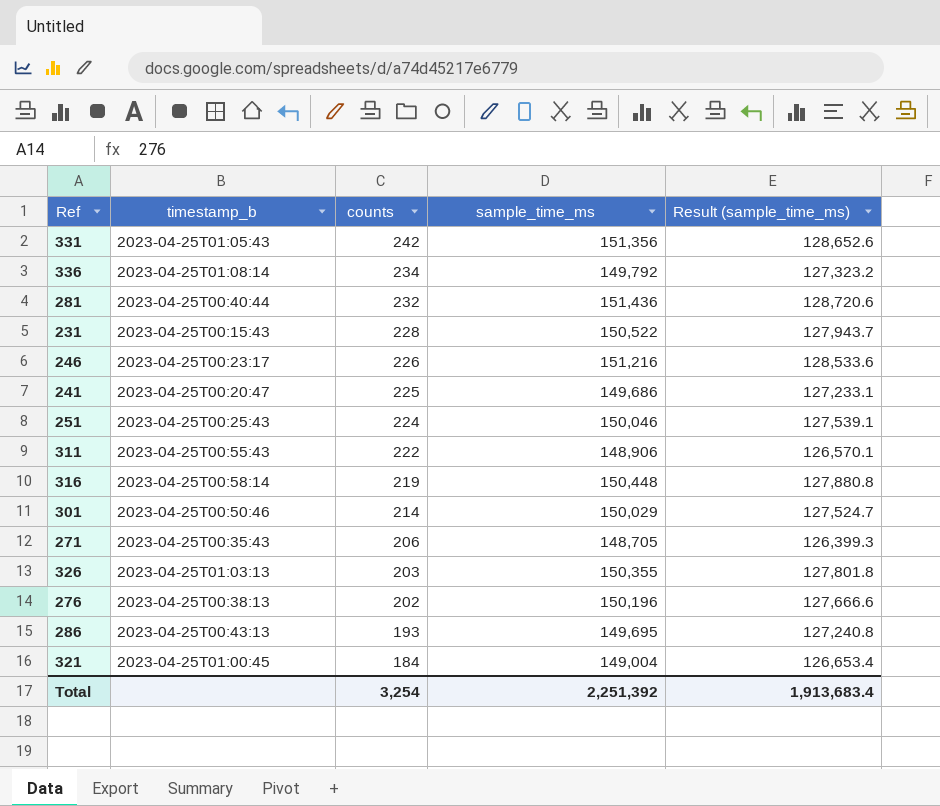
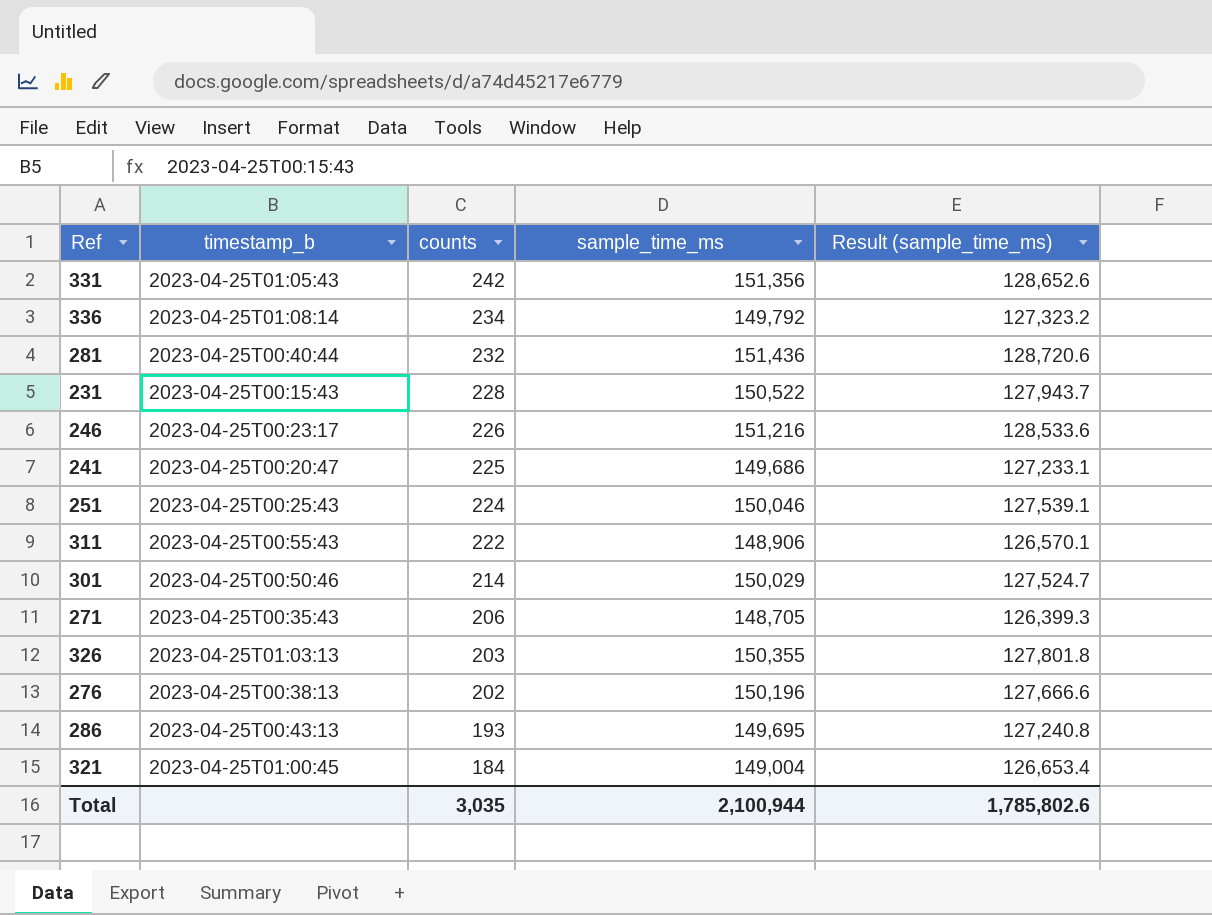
row 316: 2023-04-25T00:58:14 | 219 | 150,448 | 127,880.8 -> none
Total | counts: 3,254 -> 3,035
Total | sample_time_ms: 2,251,392 -> 2,100,944
Total | Result (sample_time_ms): 1,913,683.4 -> 1,785,802.6

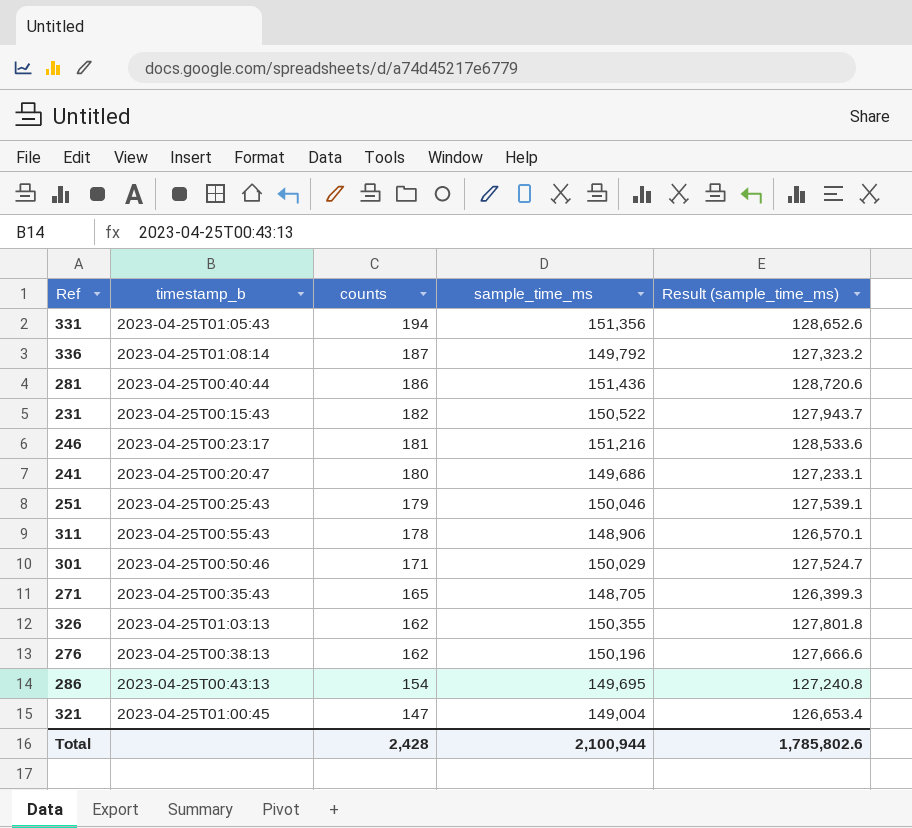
331 | counts: 242 -> 194
336 | counts: 234 -> 187
281 | counts: 232 -> 186
231 | counts: 228 -> 182
246 | counts: 226 -> 181
241 | counts: 225 -> 180
251 | counts: 224 -> 179
311 | counts: 222 -> 178
301 | counts: 214 -> 171
271 | counts: 206 -> 165
326 | counts: 203 -> 162
276 | counts: 202 -> 162
286 | counts: 193 -> 154
321 | counts: 184 -> 147
Total | counts: 3,035 -> 2,428

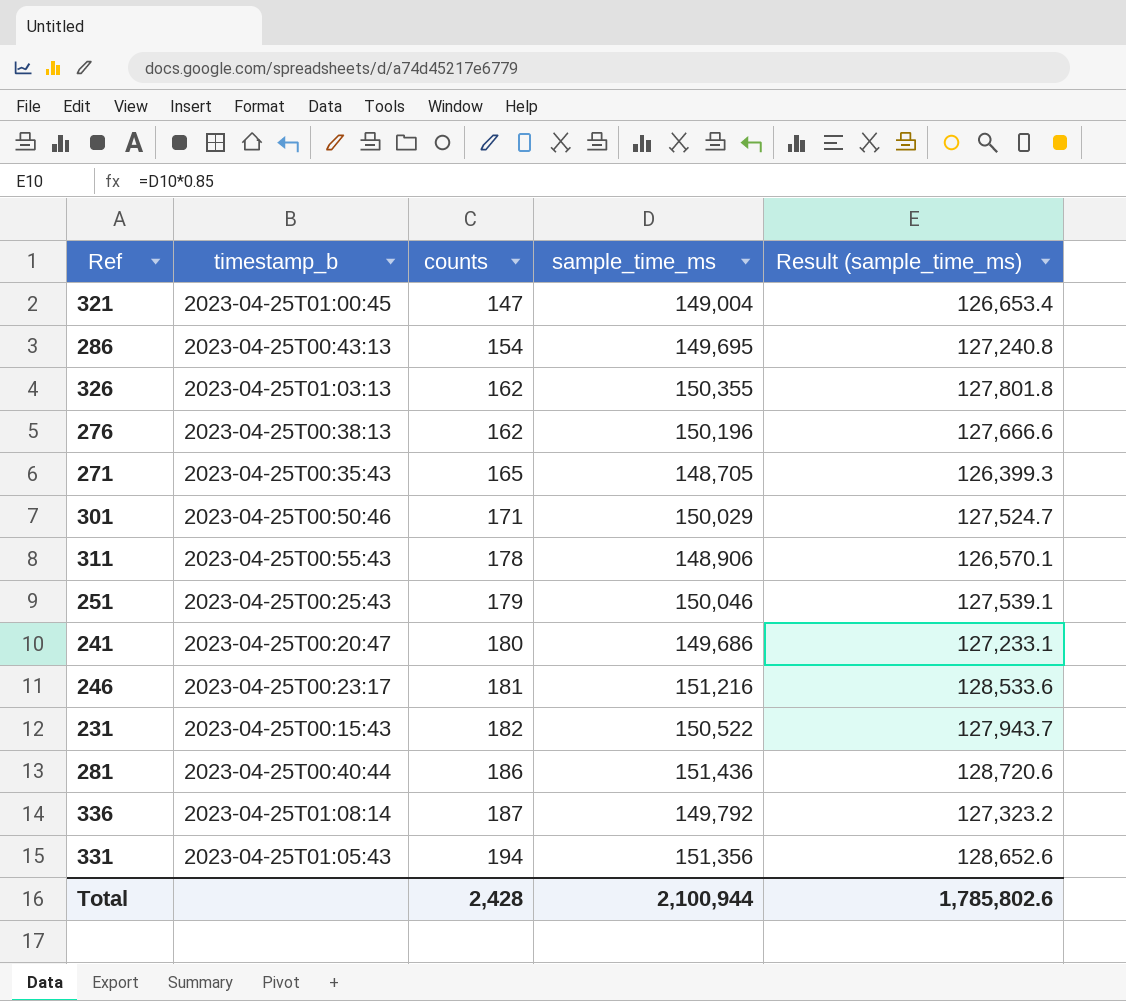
row order: counts descending -> counts ascending

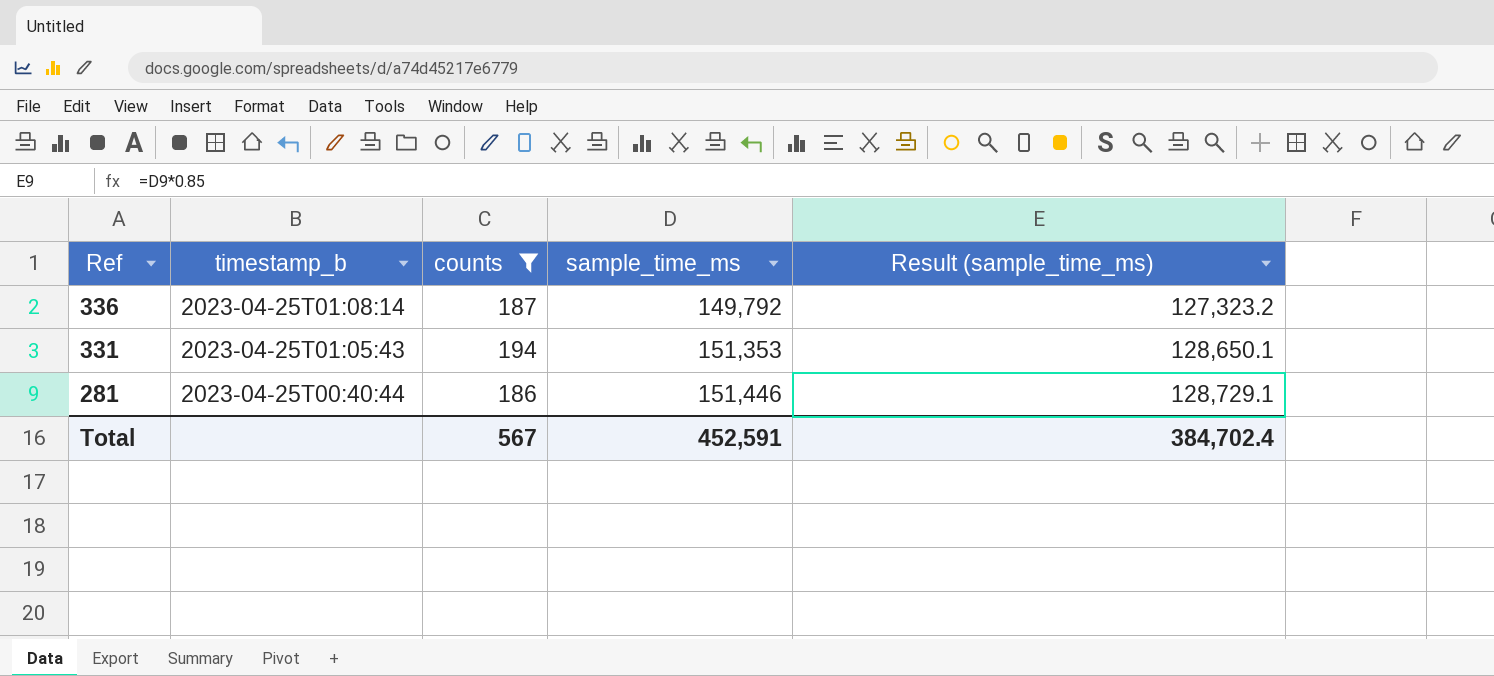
filter: none -> counts >= 186
row order: counts ascending -> Ref descending
331 | sample_time_ms: 151,356 -> 151,353
331 | Result (sample_time_ms): 128,652.6 -> 128,650.1
281 | sample_time_ms: 151,436 -> 151,446
281 | Result (sample_time_ms): 128,720.6 -> 128,729.1
Total | counts: 2,428 -> 567
Total | sample_time_ms: 2,100,944 -> 452,591
Total | Result (sample_time_ms): 1,785,802.6 -> 384,702.4

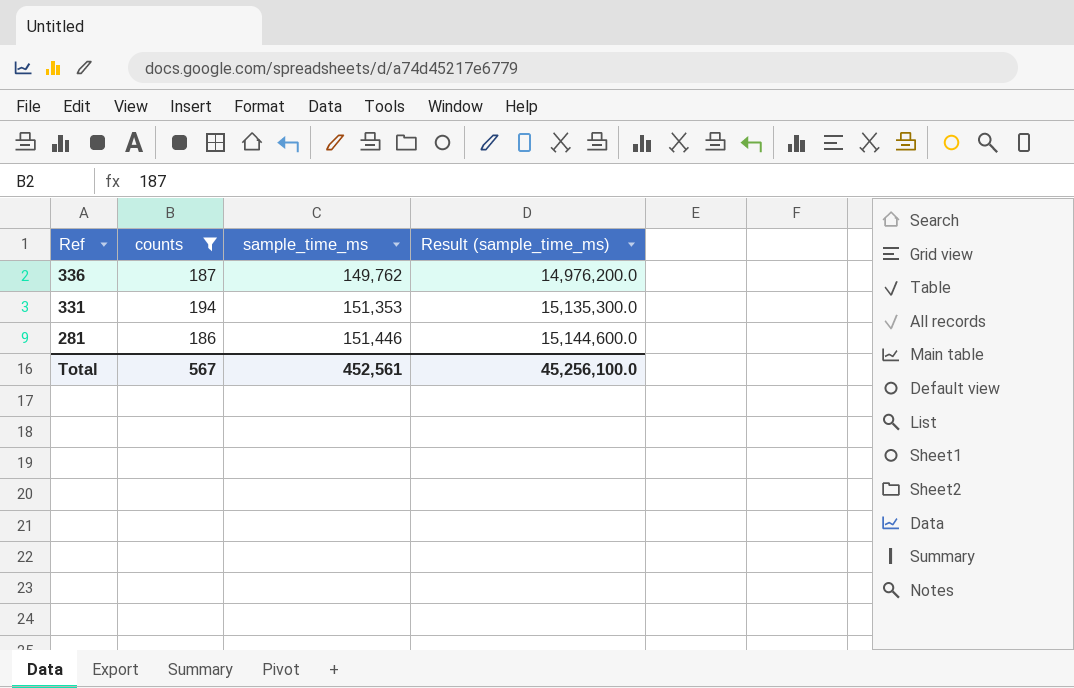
column timestamp_b | position: 2 -> none
column Result (sample_time_ms) | formula: [sample_time_ms] * 0.85 -> [sample_time_ms] * 100
336 | sample_time_ms: 149,792 -> 149,762
Total | sample_time_ms: 452,591 -> 452,561
Total | Result (sample_time_ms): 384,702.4 -> 45,256,100.0

